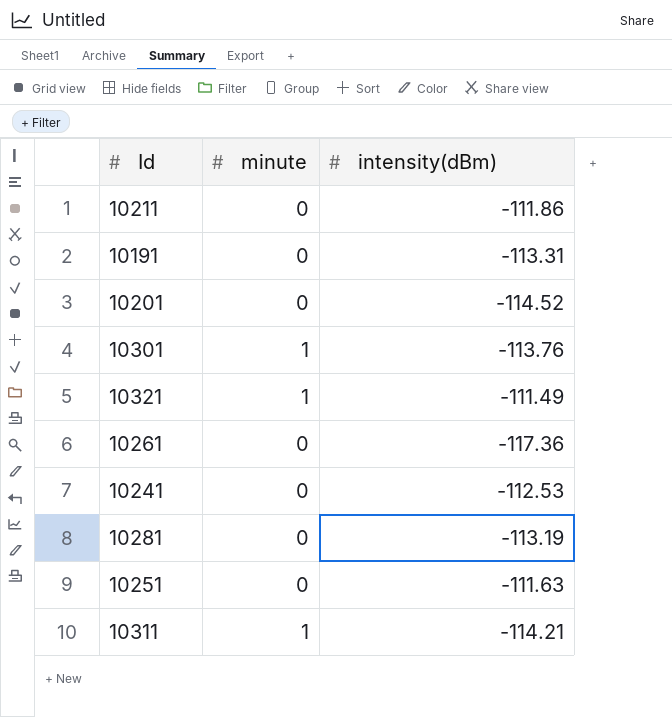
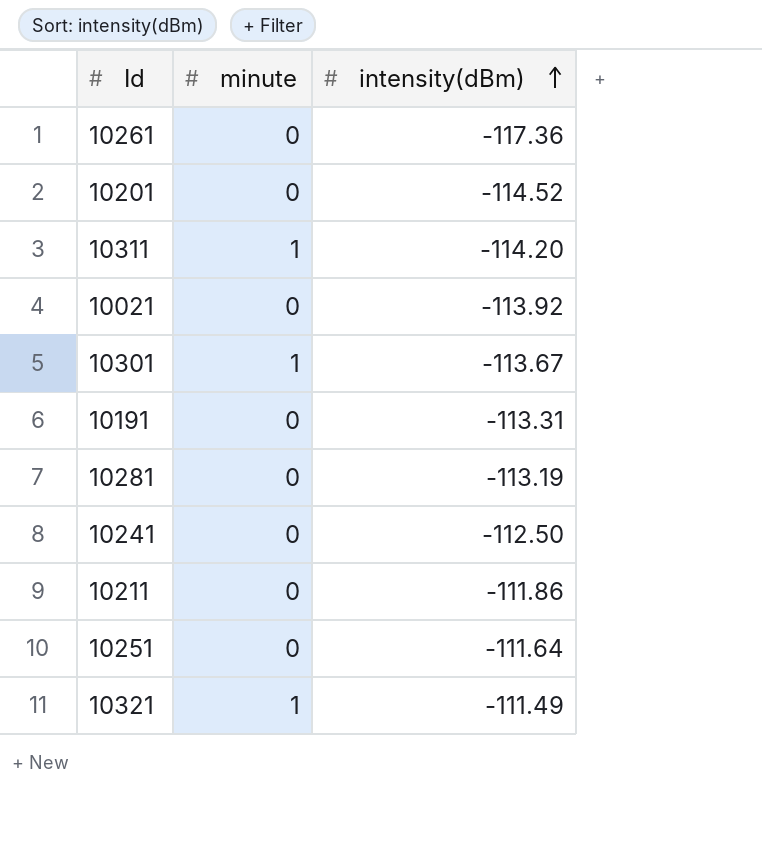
row order: none -> intensity(dBm) ascending
10311 | intensity(dBm): -114.21 -> -114.20
row 10021: none -> 0 | -113.92
10301 | intensity(dBm): -113.76 -> -113.67
10241 | intensity(dBm): -112.53 -> -112.50
10251 | intensity(dBm): -111.63 -> -111.64

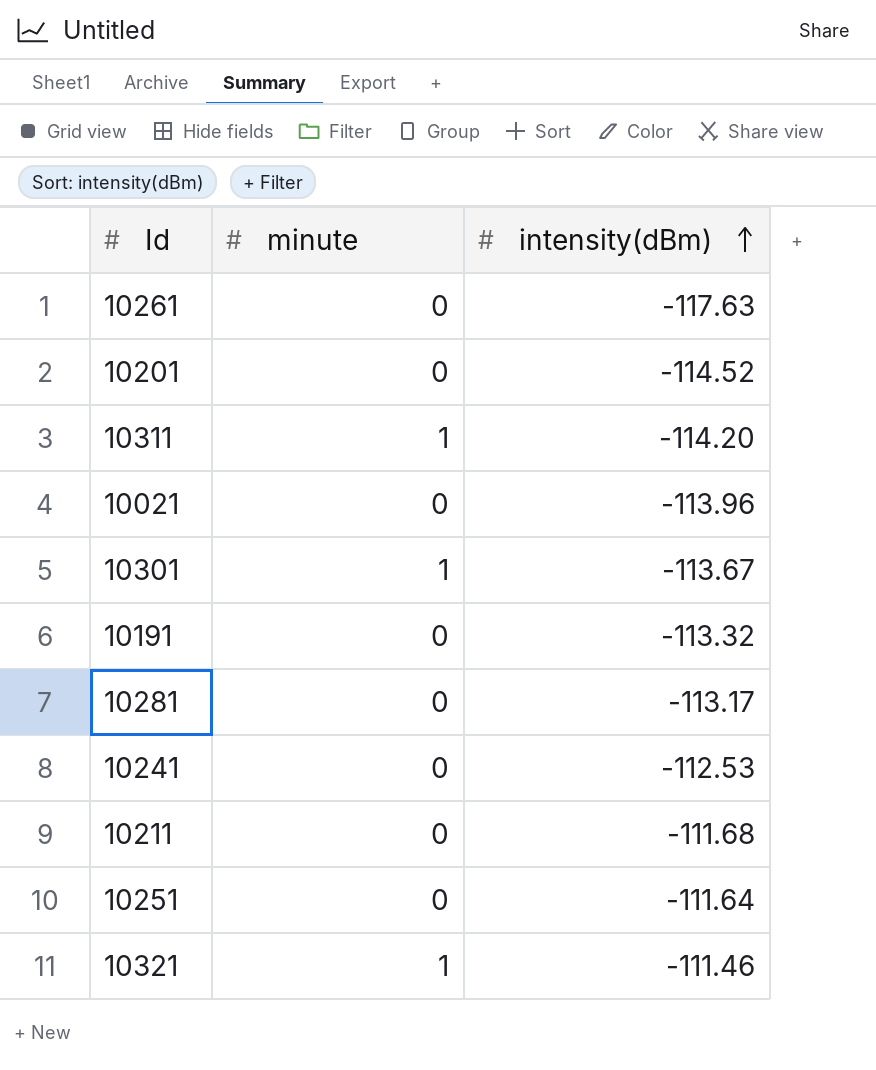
10261 | intensity(dBm): -117.36 -> -117.63
10021 | intensity(dBm): -113.92 -> -113.96
10191 | intensity(dBm): -113.31 -> -113.32
10281 | intensity(dBm): -113.19 -> -113.17
10241 | intensity(dBm): -112.50 -> -112.53
10211 | intensity(dBm): -111.86 -> -111.68
10321 | intensity(dBm): -111.49 -> -111.46

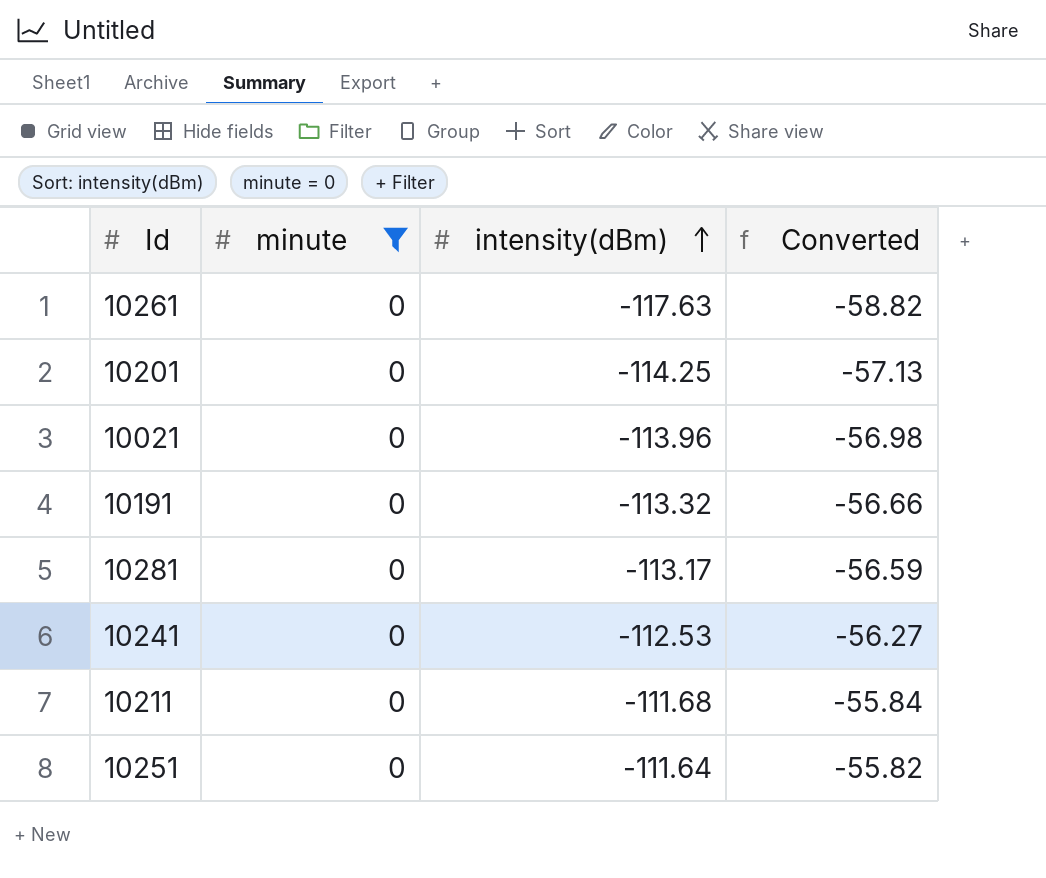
filter: none -> minute = 0
column Converted | formula: none -> [intensity(dBm)] * 0.5
10201 | intensity(dBm): -114.52 -> -114.25

